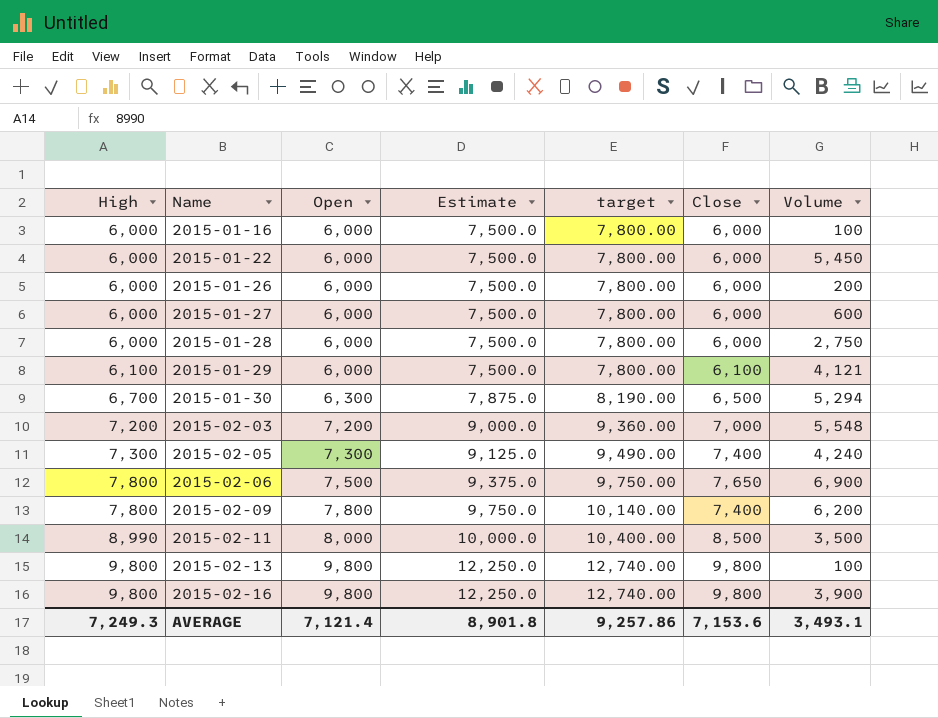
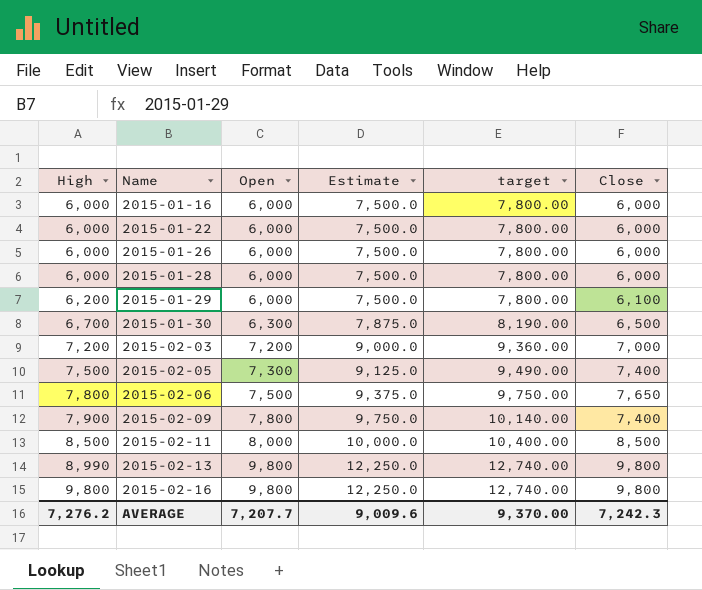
column Volume | position: 7 -> none
row 2015-01-27: 6,000 | 6,000 | 7,500.0 | 7,800.00 | 6,000 | 600 -> none
2015-01-29 | High: 6,100 -> 6,200
2015-02-05 | High: 7,300 -> 7,500
2015-02-09 | High: 7,800 -> 7,900
2015-02-11 | High: 8,990 -> 8,500
2015-02-13 | High: 9,800 -> 8,990
AVERAGE | High: 7,249.3 -> 7,276.2
AVERAGE | Open: 7,121.4 -> 7,207.7
AVERAGE | Estimate: 8,901.8 -> 9,009.6
AVERAGE | target: 9,257.86 -> 9,370.00
AVERAGE | Close: 7,153.6 -> 7,242.3

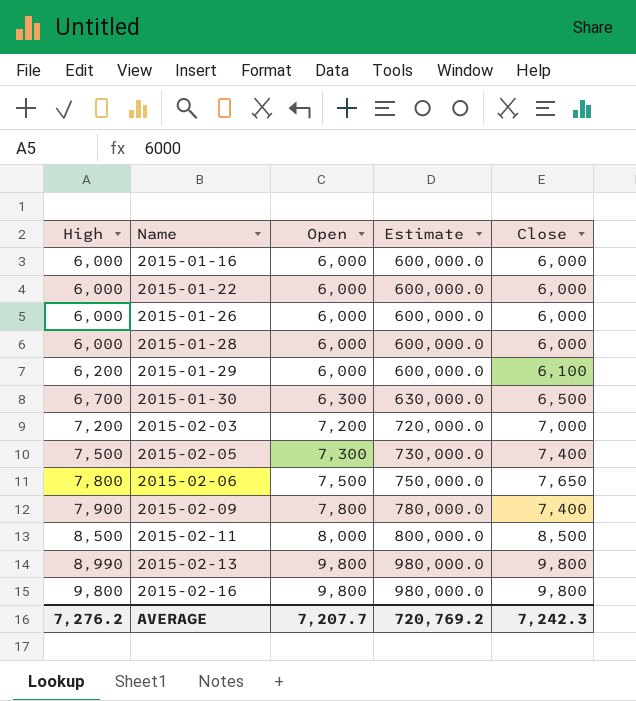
column target | formula: [Open] * 1.3 -> none
column Estimate | formula: [Open] * 1.25 -> [Open] * 100
AVERAGE | Estimate: 9,009.6 -> 720,769.2

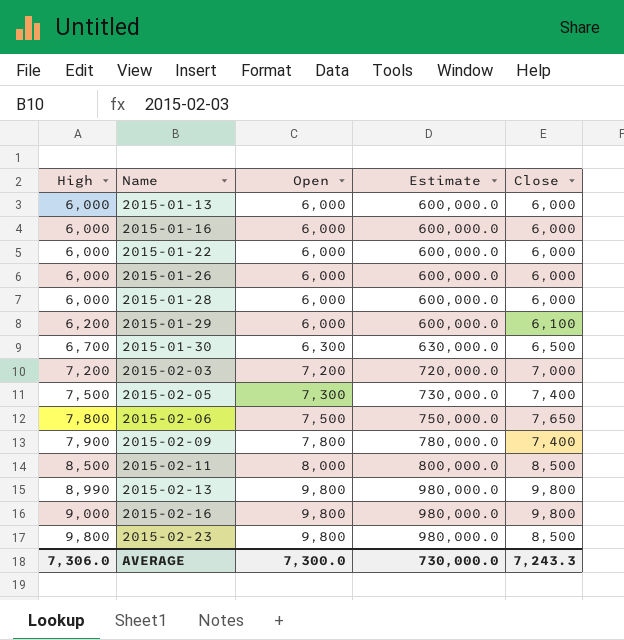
row 2015-01-13: none -> 6,000 | 6,000 | 600,000.0 | 6,000
2015-02-16 | High: 9,800 -> 9,000
row 2015-02-23: none -> 9,800 | 9,800 | 980,000.0 | 8,500
AVERAGE | High: 7,276.2 -> 7,306.0
AVERAGE | Open: 7,207.7 -> 7,300.0
AVERAGE | Estimate: 720,769.2 -> 730,000.0
AVERAGE | Close: 7,242.3 -> 7,243.3

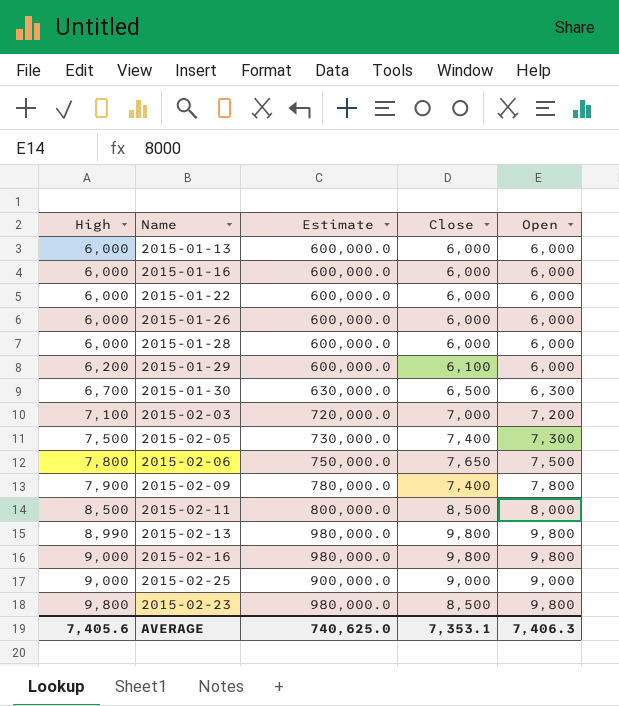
column Open | position: 3 -> 5
2015-02-03 | High: 7,200 -> 7,100
row 2015-02-25: none -> 9,000 | 900,000.0 | 9,000 | 9,000
AVERAGE | High: 7,306.0 -> 7,405.6
AVERAGE | Estimate: 730,000.0 -> 740,625.0
AVERAGE | Close: 7,243.3 -> 7,353.1
AVERAGE | Open: 7,300.0 -> 7,406.3

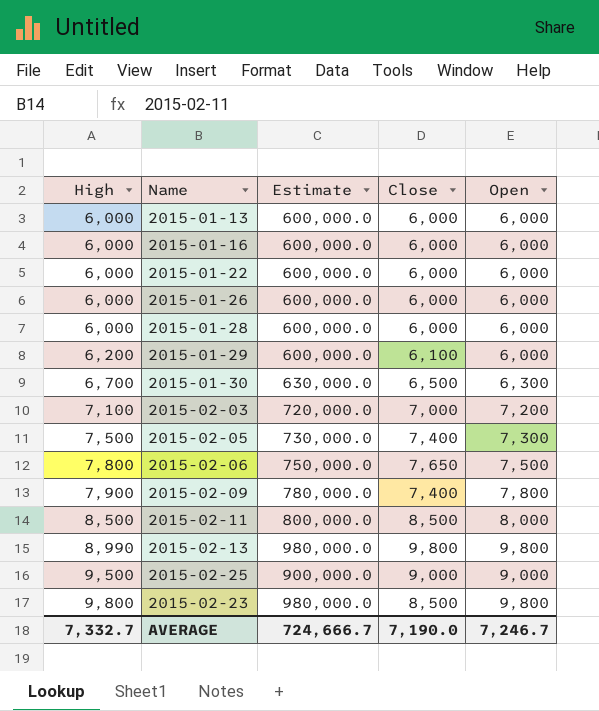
row 2015-02-16: 9,000 | 980,000.0 | 9,800 | 9,800 -> none
2015-02-25 | High: 9,000 -> 9,500
AVERAGE | High: 7,405.6 -> 7,332.7
AVERAGE | Estimate: 740,625.0 -> 724,666.7
AVERAGE | Close: 7,353.1 -> 7,190.0
AVERAGE | Open: 7,406.3 -> 7,246.7

